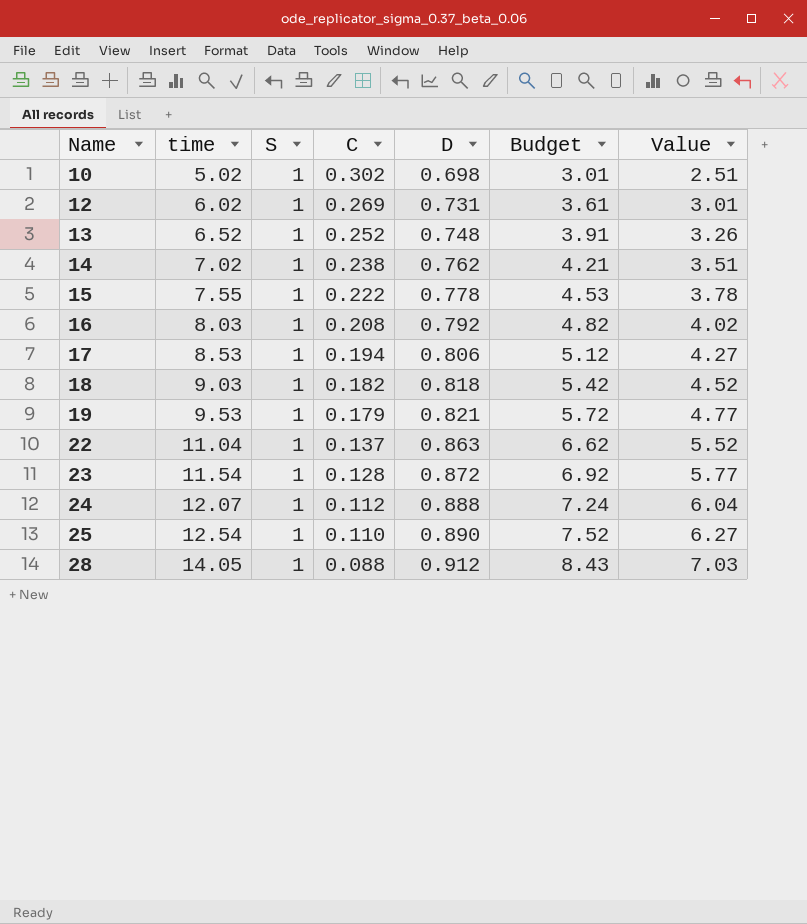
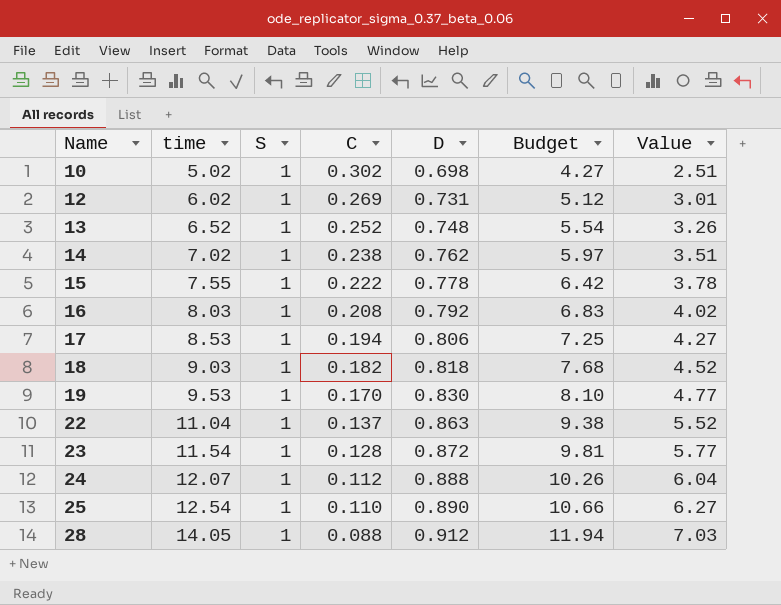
column Budget | formula: [time] * 0.6 -> [time] * 0.85
19 | C: 0.179 -> 0.170
19 | D: 0.821 -> 0.830

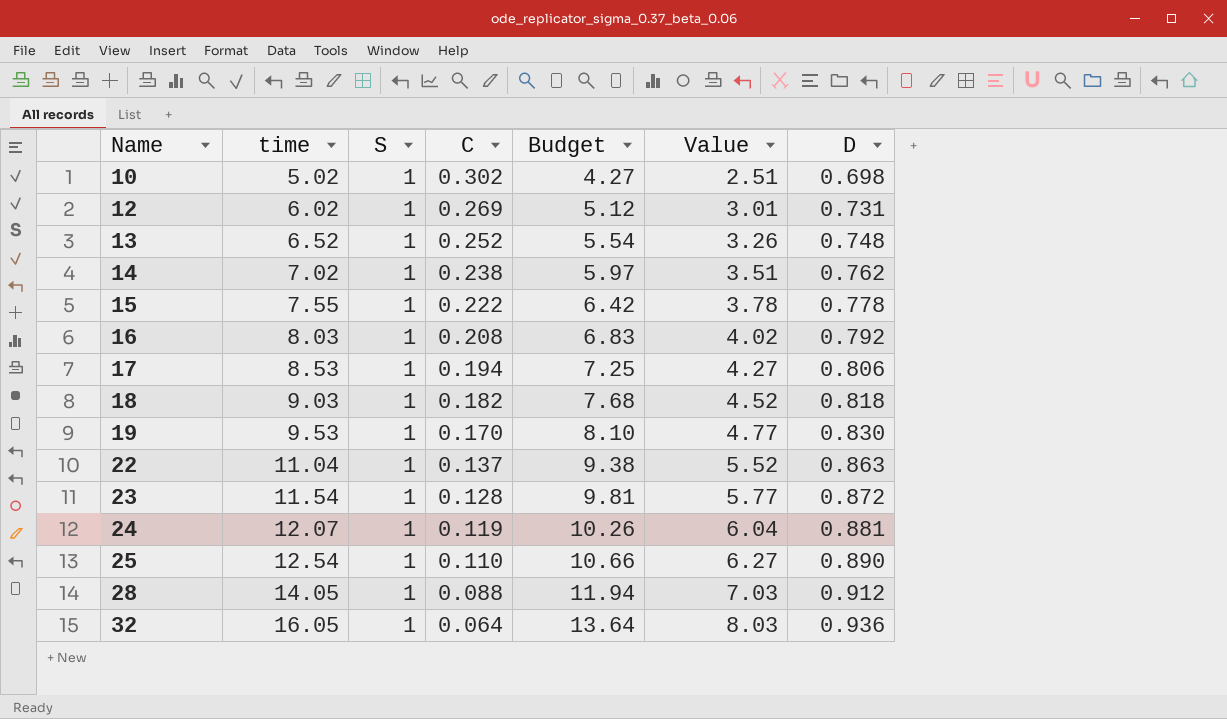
column D | position: 5 -> 7
24 | C: 0.112 -> 0.119
24 | D: 0.888 -> 0.881
row 32: none -> 16.05 | 1 | 0.064 | 13.64 | 8.03 | 0.936

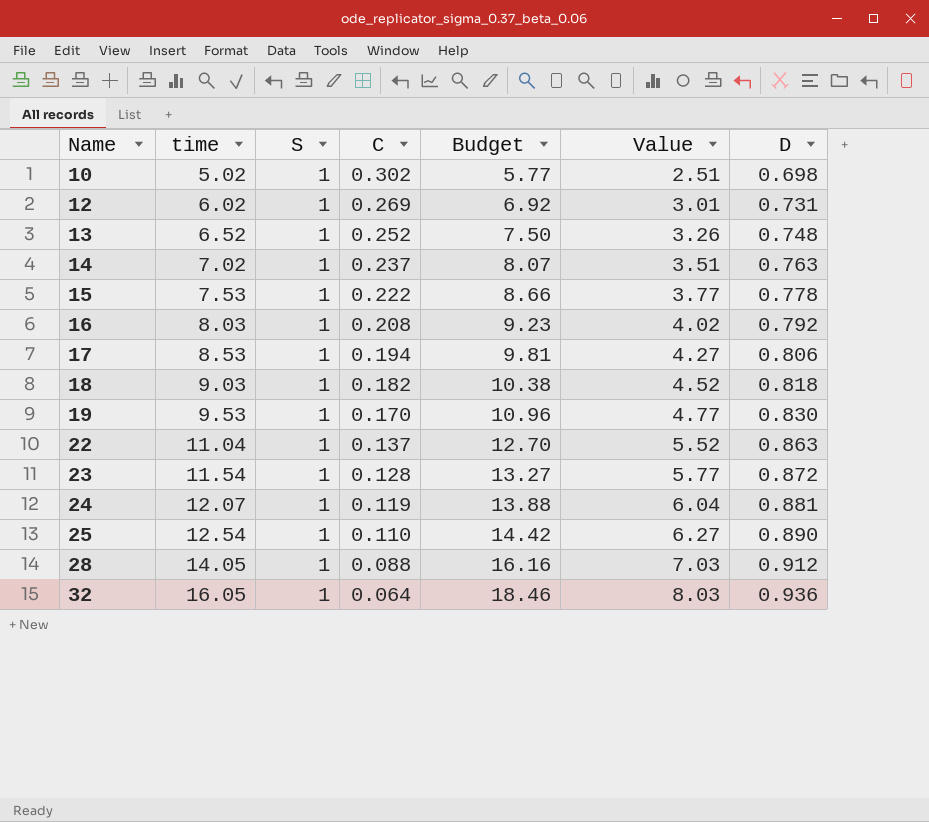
column Budget | formula: [time] * 0.85 -> [time] * 1.15
14 | C: 0.238 -> 0.237
14 | D: 0.762 -> 0.763
15 | time: 7.55 -> 7.53
15 | Value: 3.78 -> 3.77

